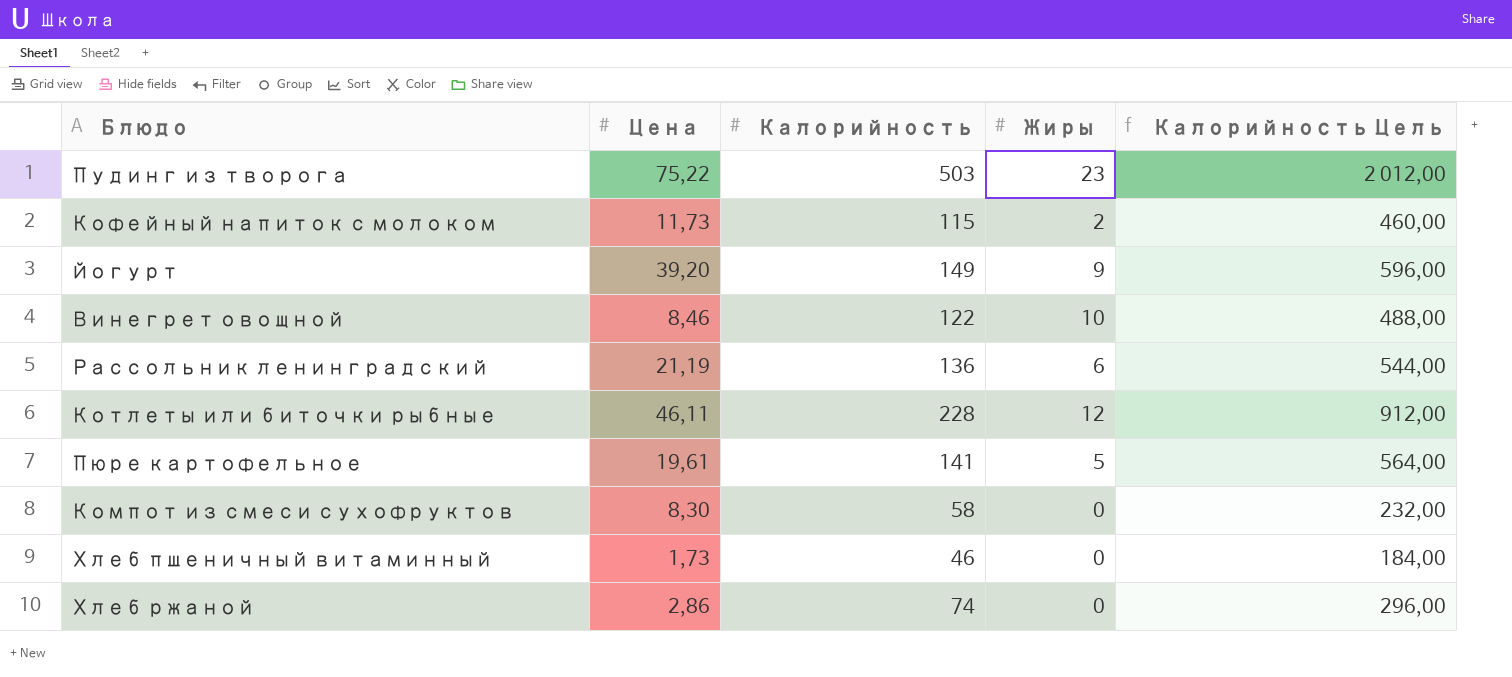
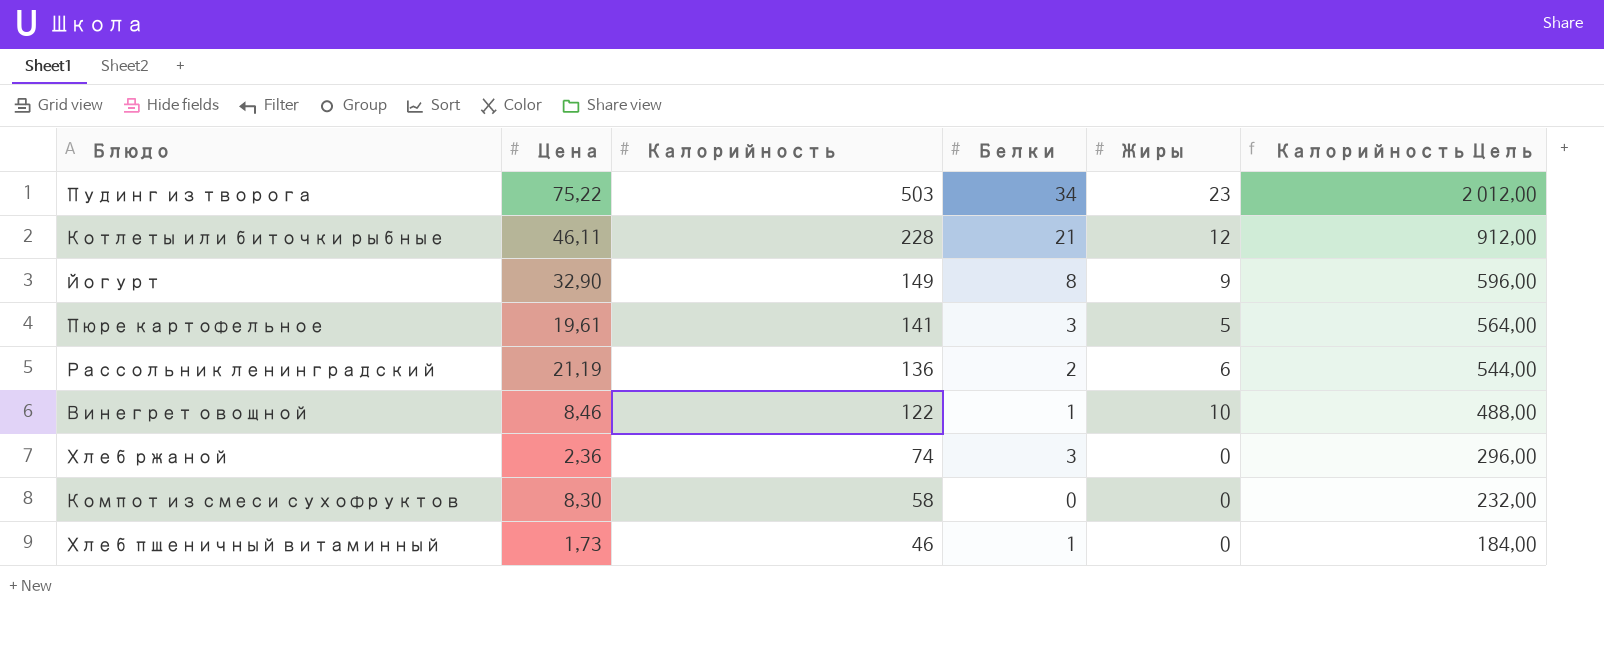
row order: none -> Калорийность descending
column Белки | position: none -> 4
row Кофейный напиток с молоком: 11,73 | 115 | 2 | 460,00 -> none
Йогурт | Цена: 39,20 -> 32,90
Хлеб ржаной | Цена: 2,86 -> 2,36

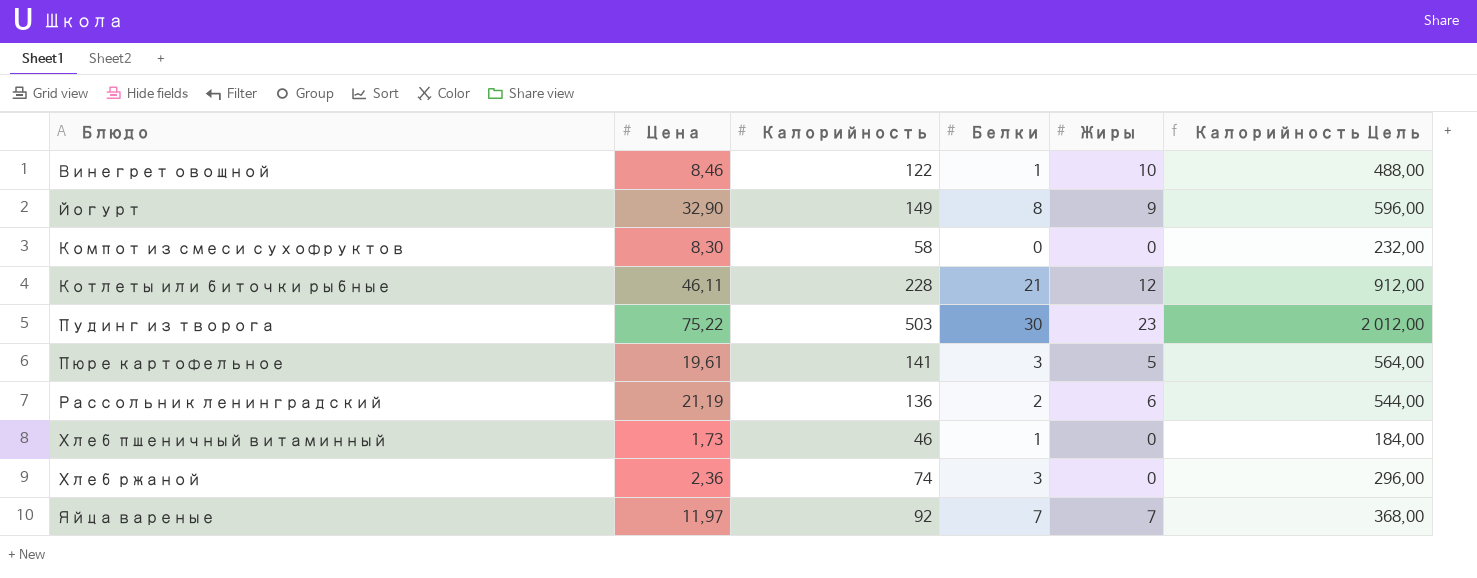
row order: Калорийность descending -> Блюдо ascending
Пудинг из творога | Белки: 34 -> 30
row Яйца вареные: none -> 11,97 | 92 | 7 | 7 | 368,00

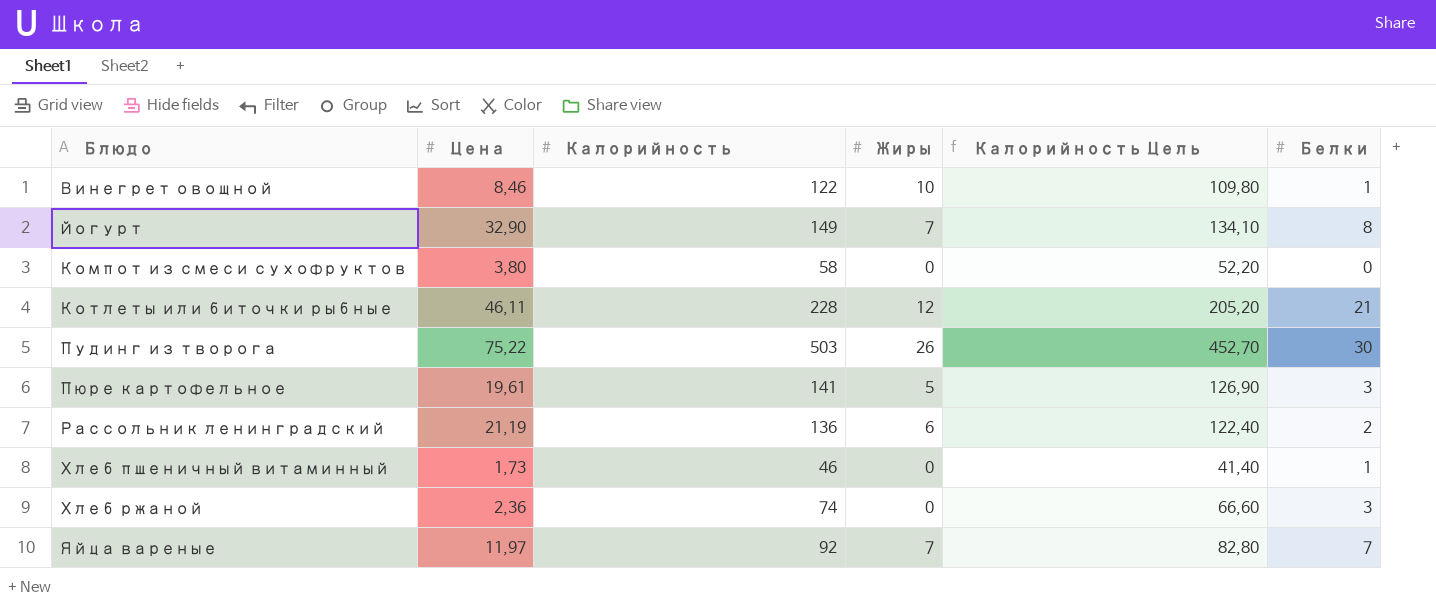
column Калорийность Цель | formula: [Калорийность] * 4 -> [Калорийность] * 0,9
column Белки | position: 4 -> 6
Йогурт | Жиры: 9 -> 7
Компот из смеси сухофруктов | Цена: 8,30 -> 3,80
Пудинг из творога | Жиры: 23 -> 26

